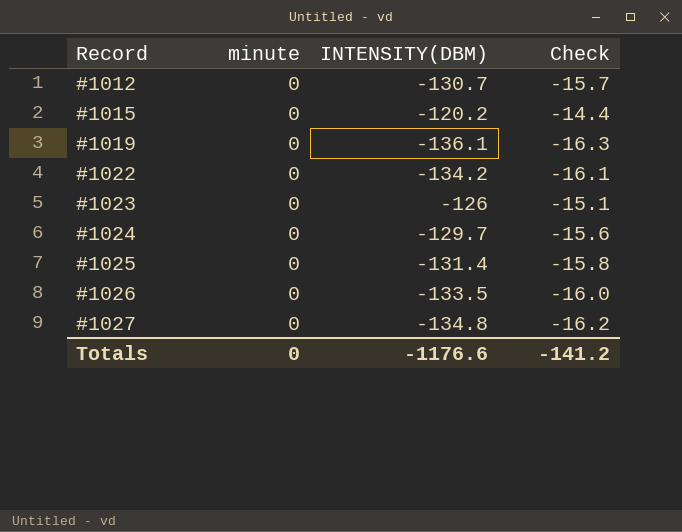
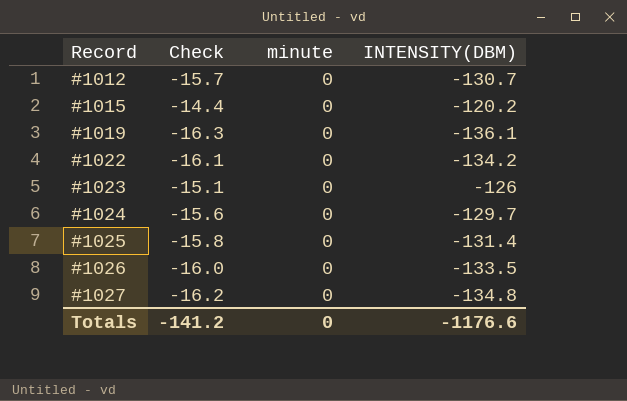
column Check | position: 4 -> 2

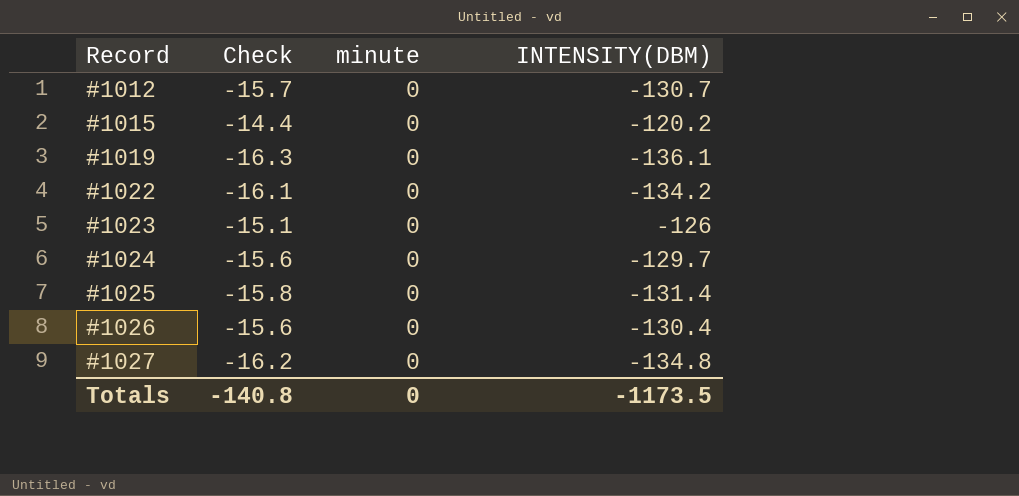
#1026 | Check: -16.0 -> -15.6
#1026 | INTENSITY(DBM): -133.5 -> -130.4
Totals | Check: -141.2 -> -140.8
Totals | INTENSITY(DBM): -1176.6 -> -1173.5

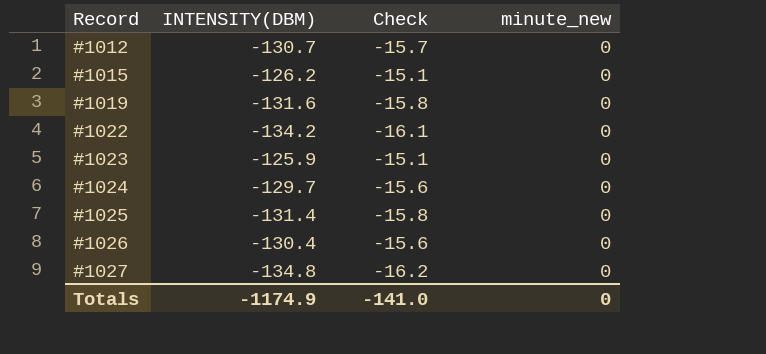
column INTENSITY(DBM) | position: 4 -> 2
column name: minute -> minute_new
#1015 | INTENSITY(DBM): -120.2 -> -126.2
#1015 | Check: -14.4 -> -15.1
#1019 | INTENSITY(DBM): -136.1 -> -131.6
#1019 | Check: -16.3 -> -15.8
#1023 | INTENSITY(DBM): -126 -> -125.9
Totals | INTENSITY(DBM): -1173.5 -> -1174.9
Totals | Check: -140.8 -> -141.0

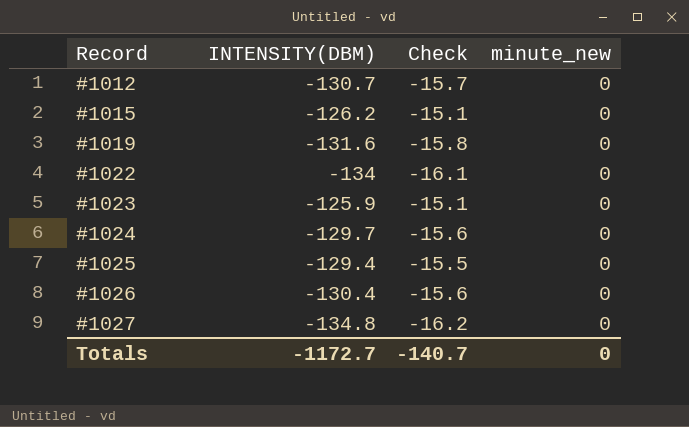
#1022 | INTENSITY(DBM): -134.2 -> -134
#1025 | INTENSITY(DBM): -131.4 -> -129.4
#1025 | Check: -15.8 -> -15.5
Totals | INTENSITY(DBM): -1174.9 -> -1172.7
Totals | Check: -141.0 -> -140.7

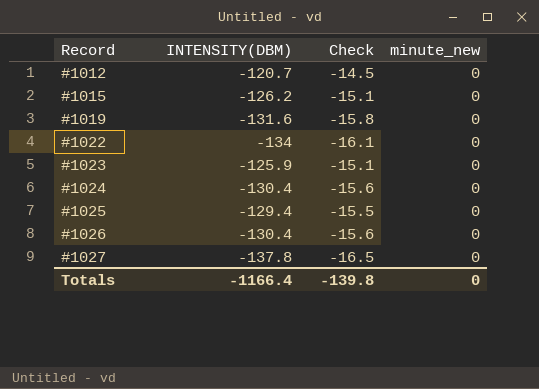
#1012 | INTENSITY(DBM): -130.7 -> -120.7
#1012 | Check: -15.7 -> -14.5
#1024 | INTENSITY(DBM): -129.7 -> -130.4
#1027 | INTENSITY(DBM): -134.8 -> -137.8
#1027 | Check: -16.2 -> -16.5
Totals | INTENSITY(DBM): -1172.7 -> -1166.4
Totals | Check: -140.7 -> -139.8

